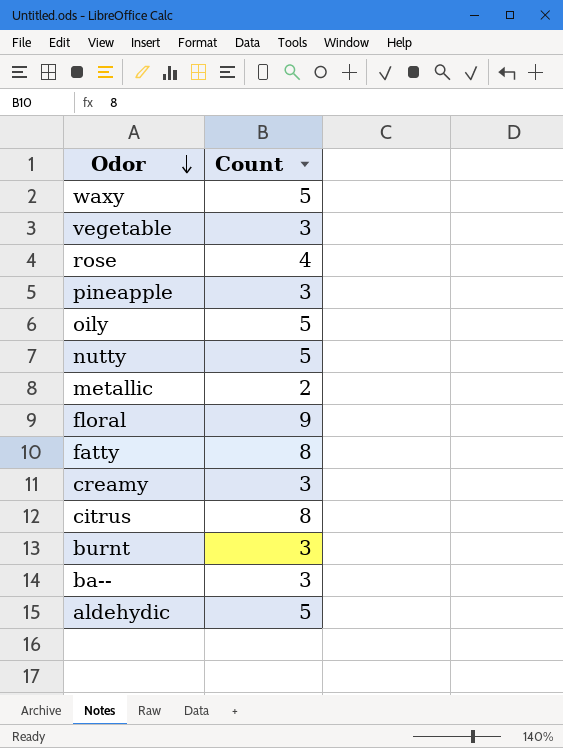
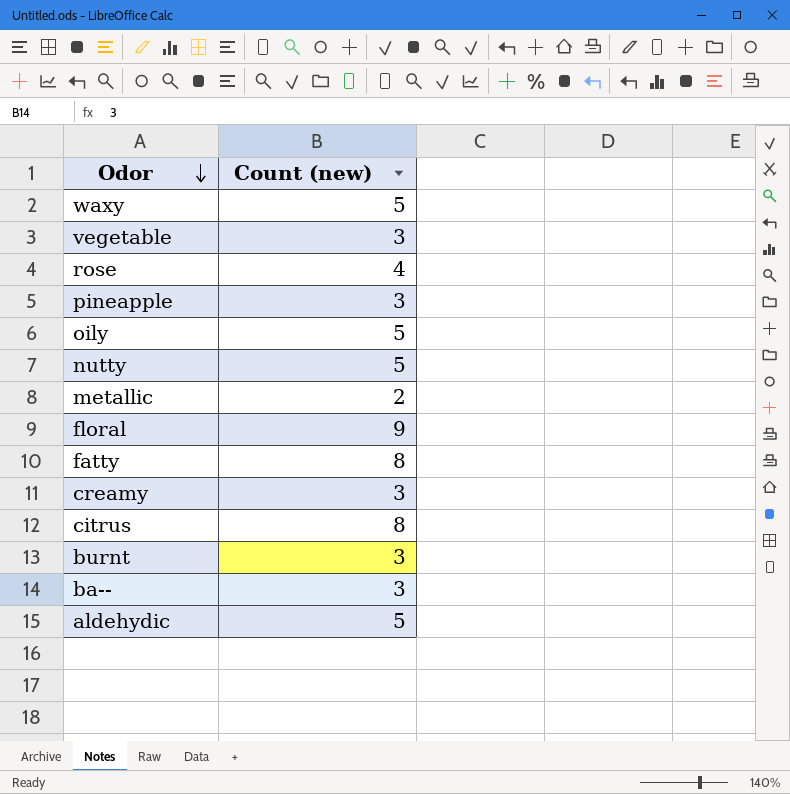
column name: Count -> Count (new)

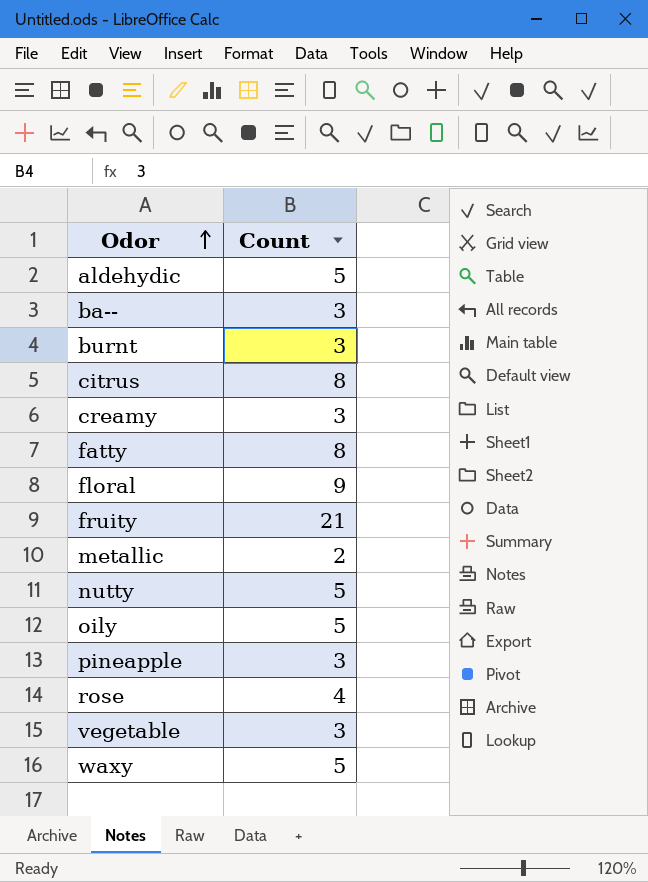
row order: Odor descending -> Odor ascending
column name: Count (new) -> Count
row fruity: none -> 21

